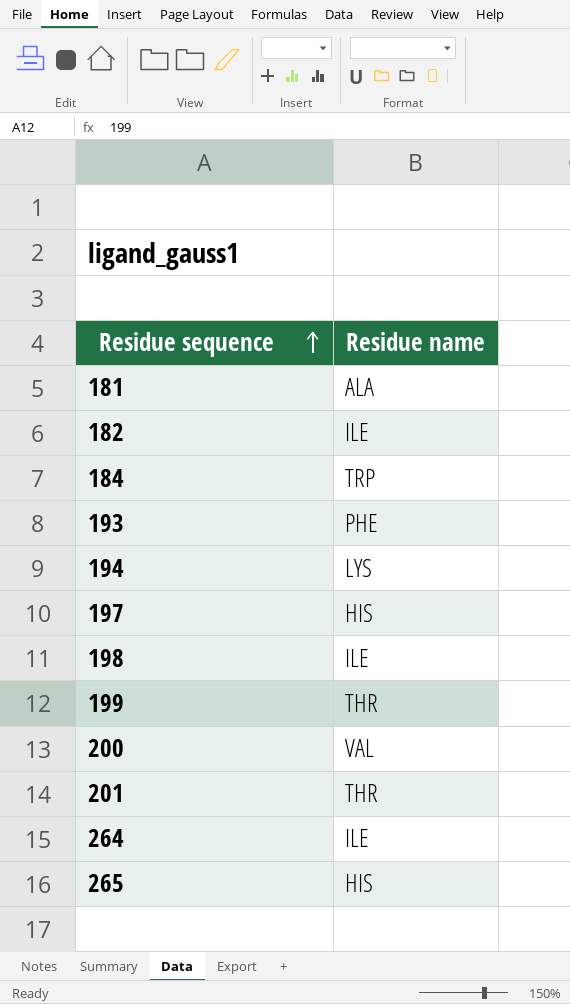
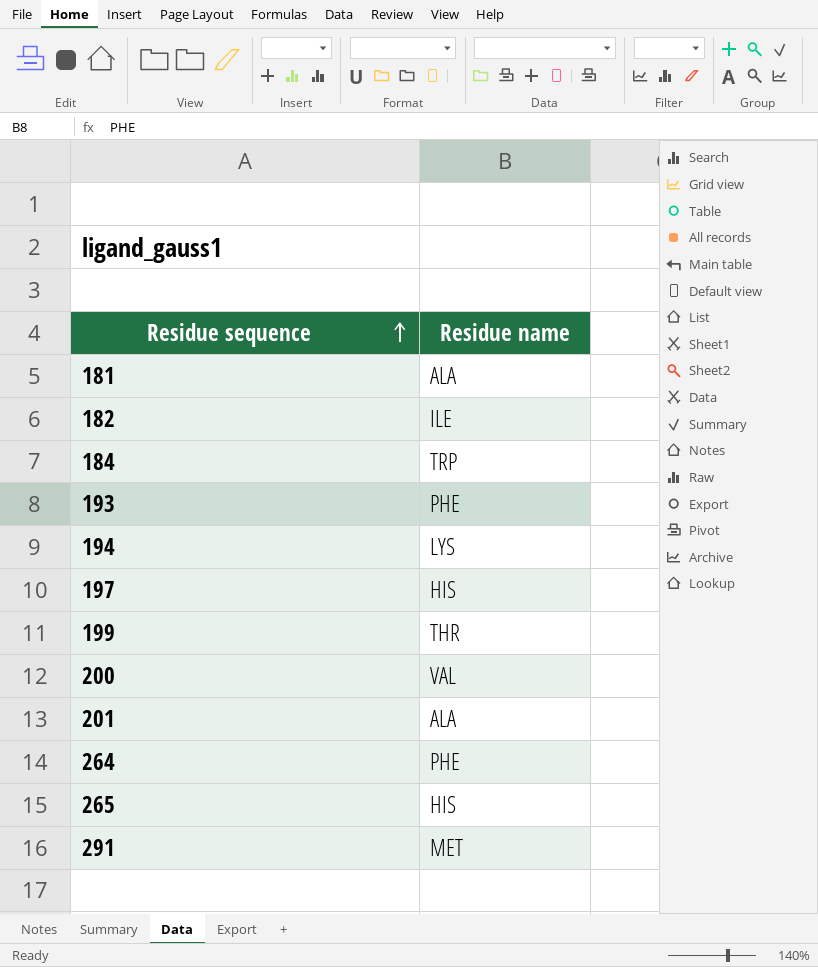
row 198: ILE -> none
201 | Residue name: THR -> ALA
264 | Residue name: ILE -> PHE
row 291: none -> MET

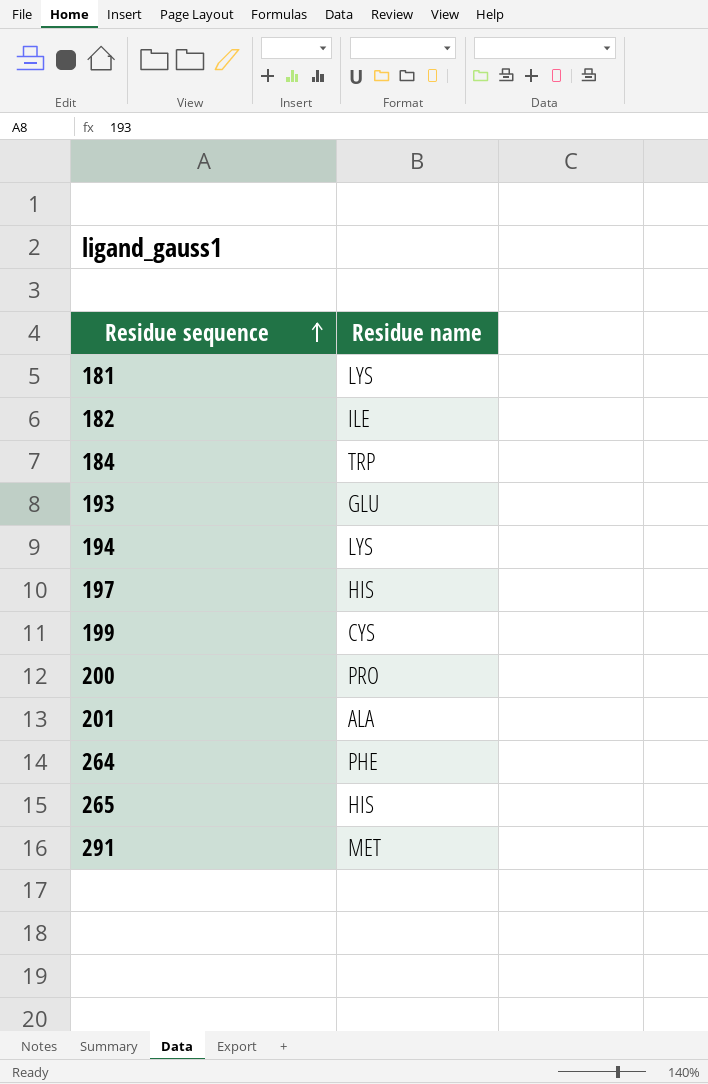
181 | Residue name: ALA -> LYS
193 | Residue name: PHE -> GLU
199 | Residue name: THR -> CYS
200 | Residue name: VAL -> PRO

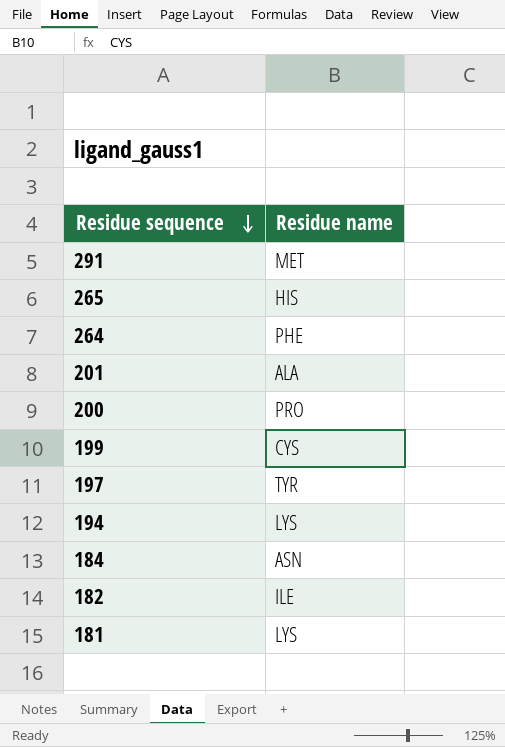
row order: Residue sequence ascending -> Residue sequence descending
row 193: GLU -> none
197 | Residue name: HIS -> TYR
184 | Residue name: TRP -> ASN

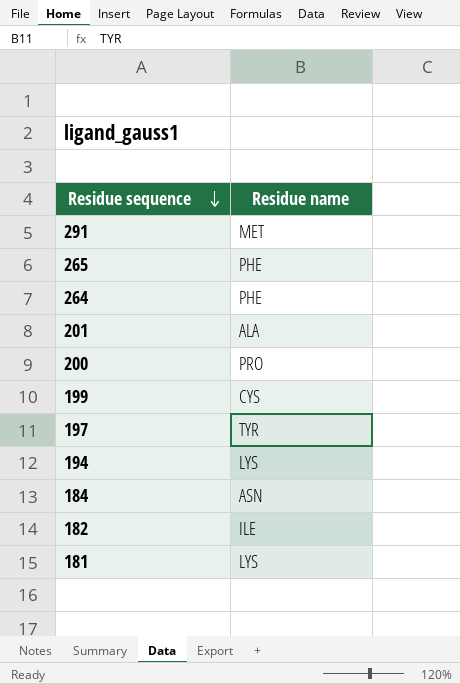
265 | Residue name: HIS -> PHE

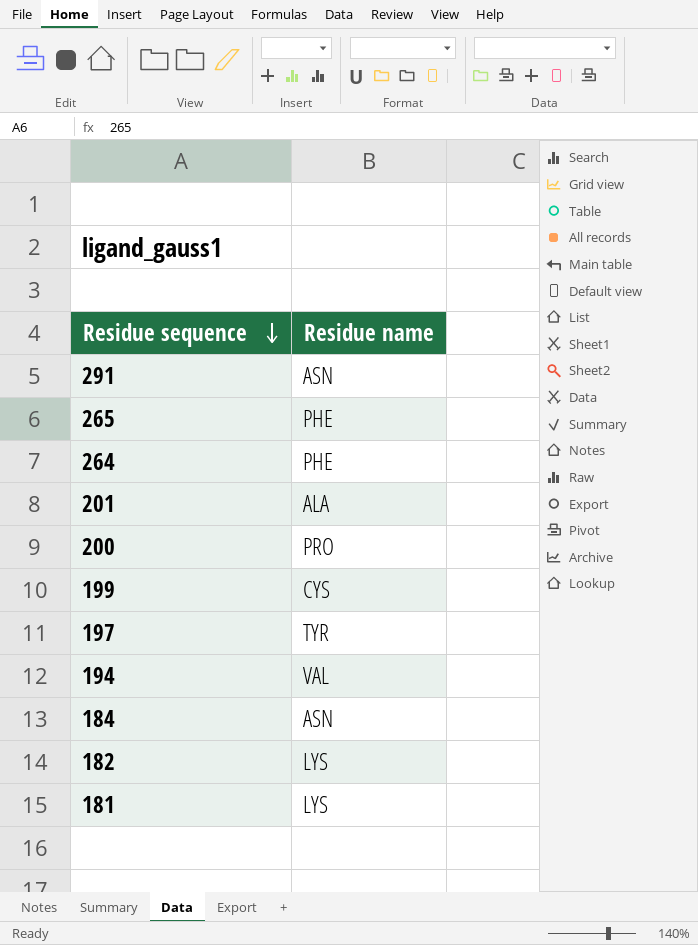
291 | Residue name: MET -> ASN
194 | Residue name: LYS -> VAL
182 | Residue name: ILE -> LYS

